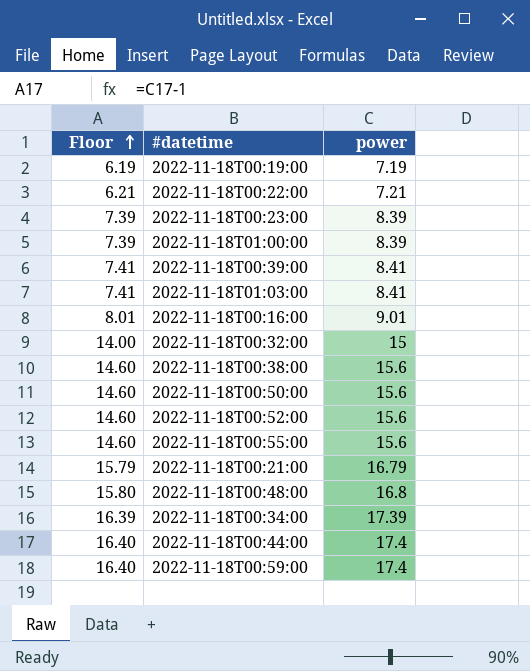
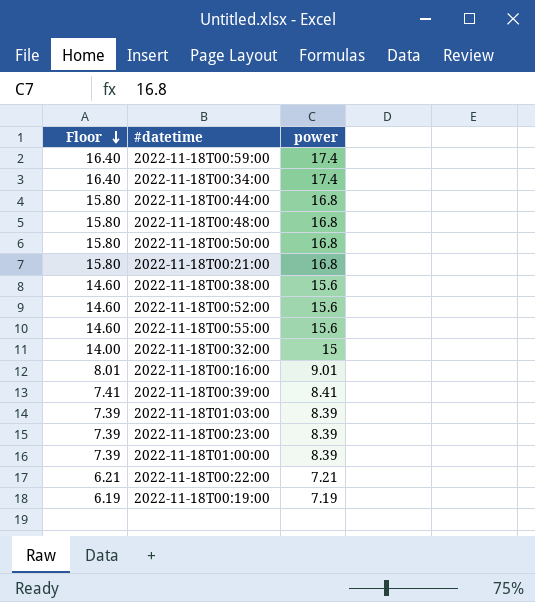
row order: Floor ascending -> Floor descending
2022-11-18T00:34:00 | Floor: 16.39 -> 16.40
2022-11-18T00:34:00 | power: 17.39 -> 17.4
2022-11-18T00:44:00 | Floor: 16.40 -> 15.80
2022-11-18T00:44:00 | power: 17.4 -> 16.8
2022-11-18T00:50:00 | Floor: 14.60 -> 15.80
2022-11-18T00:50:00 | power: 15.6 -> 16.8
2022-11-18T00:21:00 | Floor: 15.79 -> 15.80
2022-11-18T00:21:00 | power: 16.79 -> 16.8
2022-11-18T01:03:00 | Floor: 7.41 -> 7.39
2022-11-18T01:03:00 | power: 8.41 -> 8.39

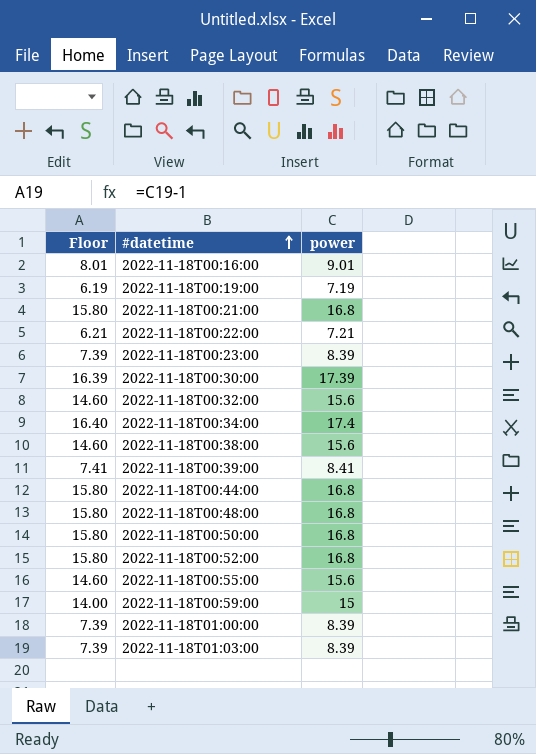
row order: Floor descending -> #datetime ascending
row 2022-11-18T00:30:00: none -> 16.39 | 17.39
2022-11-18T00:32:00 | Floor: 14.00 -> 14.60
2022-11-18T00:32:00 | power: 15 -> 15.6
2022-11-18T00:52:00 | Floor: 14.60 -> 15.80
2022-11-18T00:52:00 | power: 15.6 -> 16.8
2022-11-18T00:59:00 | Floor: 16.40 -> 14.00
2022-11-18T00:59:00 | power: 17.4 -> 15

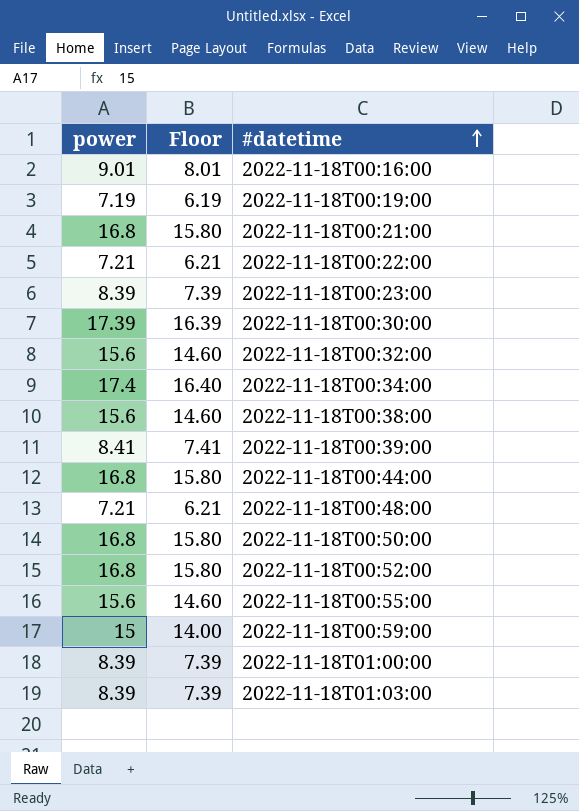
column power | position: 3 -> 1
2022-11-18T00:48:00 | power: 16.8 -> 7.21
2022-11-18T00:48:00 | Floor: 15.80 -> 6.21

